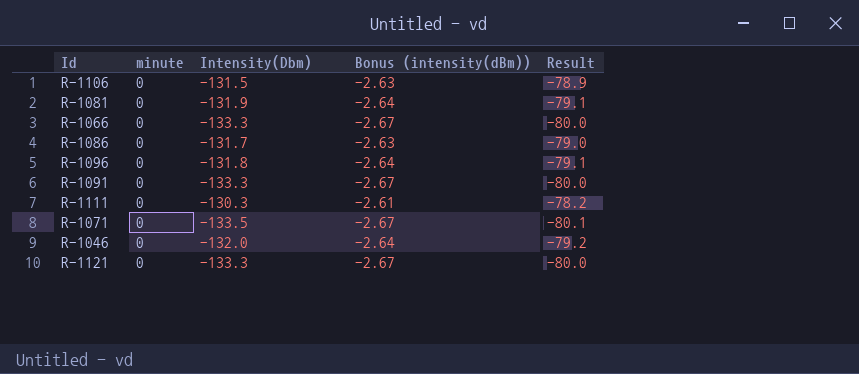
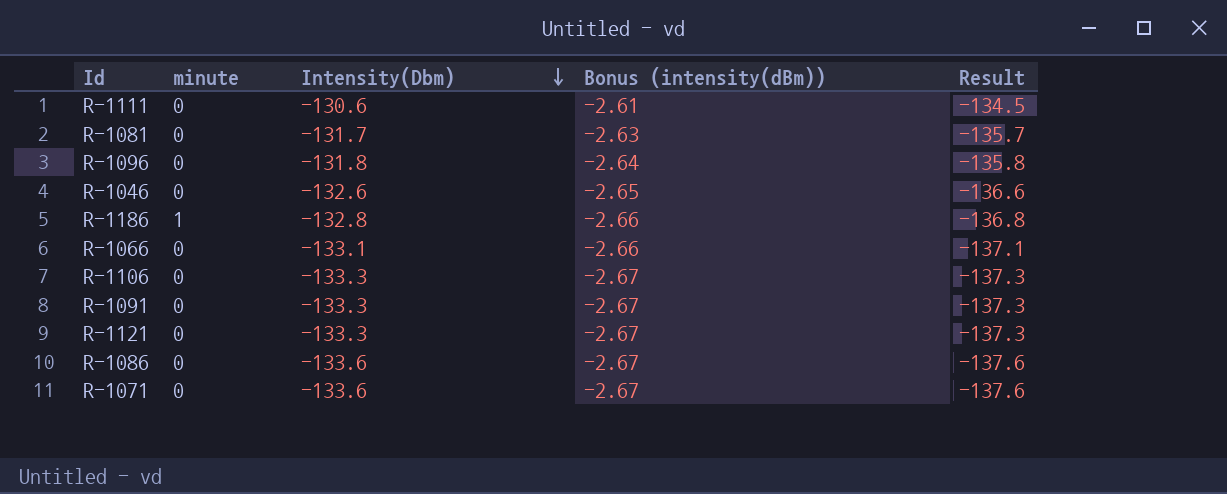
row order: none -> Intensity(Dbm) descending
column Result | formula: [Intensity(Dbm)] * 0.6 -> [Intensity(Dbm)] * 1.03
R-1111 | Intensity(Dbm): -130.3 -> -130.6
R-1081 | Intensity(Dbm): -131.9 -> -131.7
R-1081 | Bonus (intensity(dBm)): -2.64 -> -2.63
R-1046 | Intensity(Dbm): -132.0 -> -132.6
R-1046 | Bonus (intensity(dBm)): -2.64 -> -2.65
row R-1186: none -> 1 | -132.8 | -2.66 | -136.8
R-1066 | Intensity(Dbm): -133.3 -> -133.1
R-1066 | Bonus (intensity(dBm)): -2.67 -> -2.66
R-1106 | Intensity(Dbm): -131.5 -> -133.3
R-1106 | Bonus (intensity(dBm)): -2.63 -> -2.67
R-1086 | Intensity(Dbm): -131.7 -> -133.6
R-1086 | Bonus (intensity(dBm)): -2.63 -> -2.67
R-1071 | Intensity(Dbm): -133.5 -> -133.6

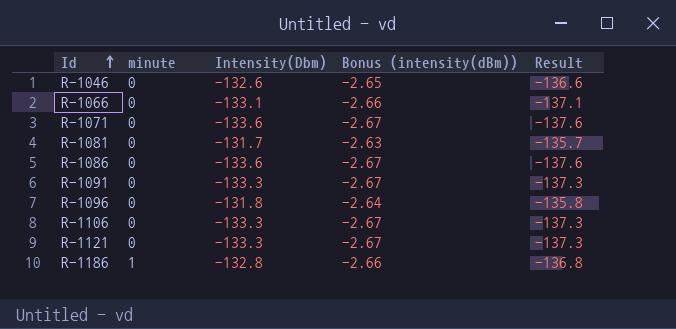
row order: Intensity(Dbm) descending -> Id ascending
row R-1111: 0 | -130.6 | -2.61 | -134.5 -> none

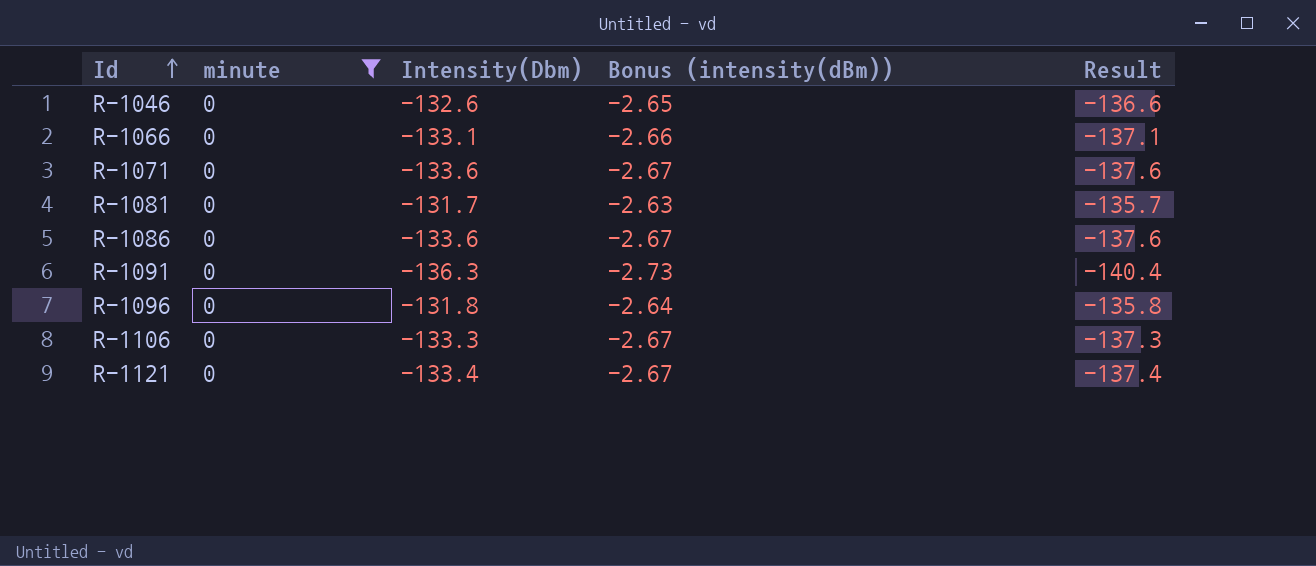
filter: none -> minute = 0
R-1091 | Intensity(Dbm): -133.3 -> -136.3
R-1091 | Bonus (intensity(dBm)): -2.67 -> -2.73
R-1091 | Result: -137.3 -> -140.4
R-1121 | Intensity(Dbm): -133.3 -> -133.4
R-1121 | Result: -137.3 -> -137.4

